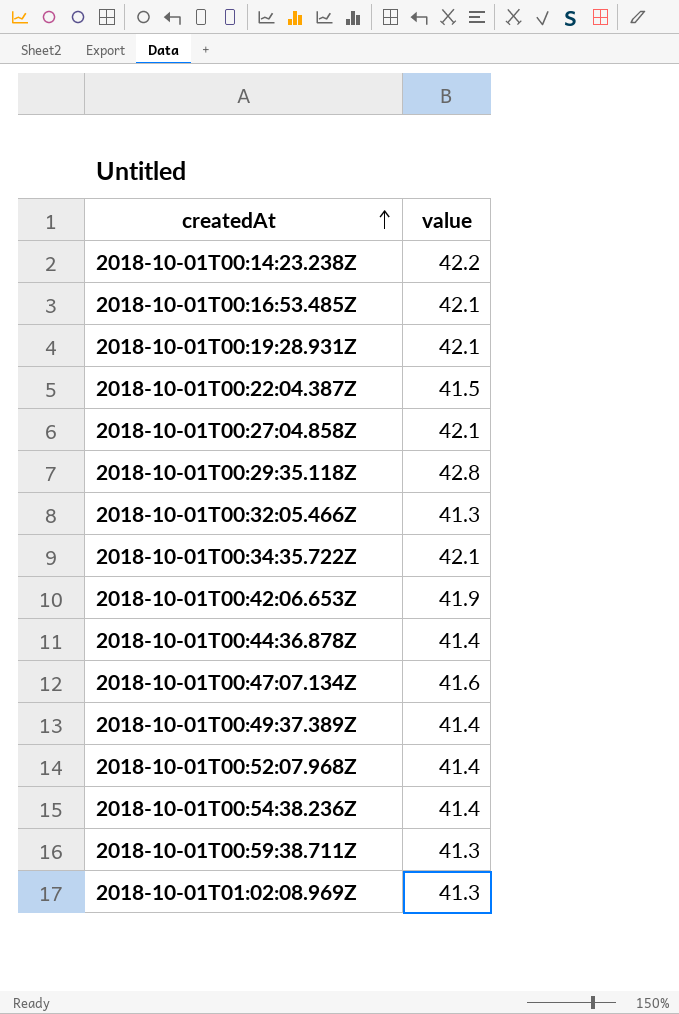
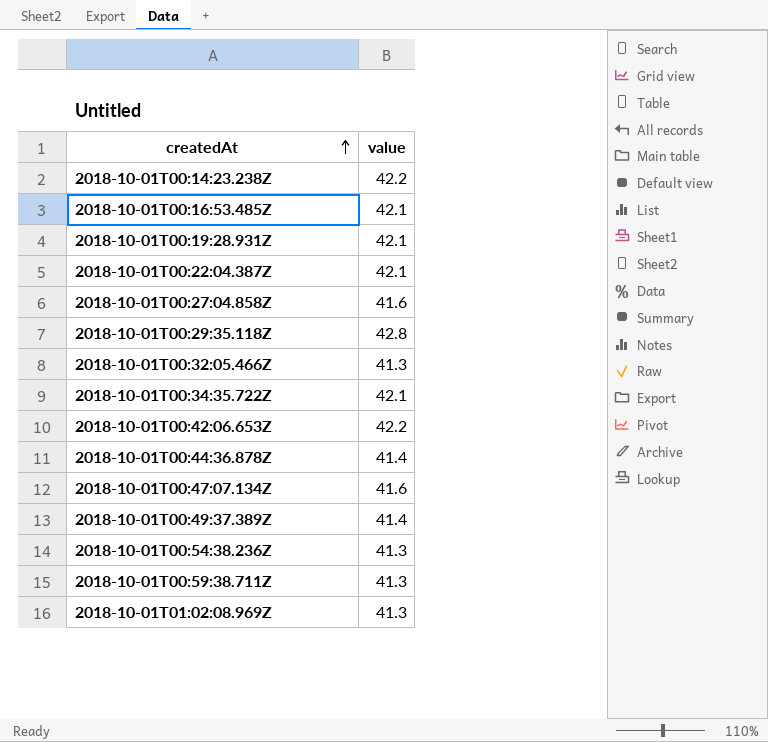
row 2018-10-01T00:52:07.968Z: 41.4 -> none
2018-10-01T00:22:04.387Z | value: 41.5 -> 42.1
2018-10-01T00:27:04.858Z | value: 42.1 -> 41.6
2018-10-01T00:42:06.653Z | value: 41.9 -> 42.2
2018-10-01T00:54:38.236Z | value: 41.4 -> 41.3

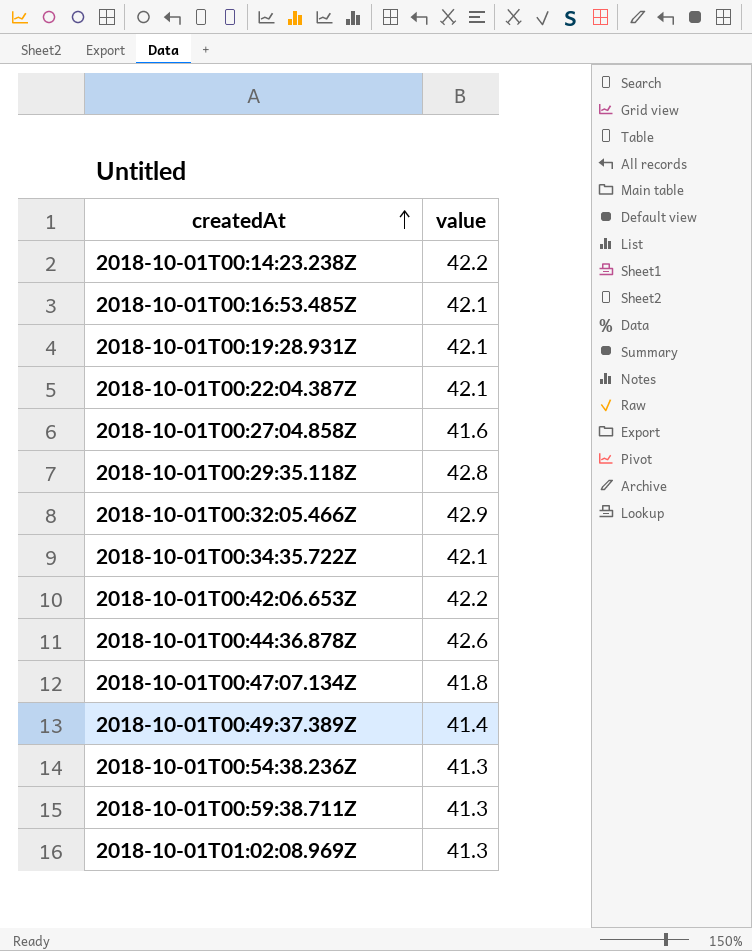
2018-10-01T00:32:05.466Z | value: 41.3 -> 42.9
2018-10-01T00:44:36.878Z | value: 41.4 -> 42.6
2018-10-01T00:47:07.134Z | value: 41.6 -> 41.8

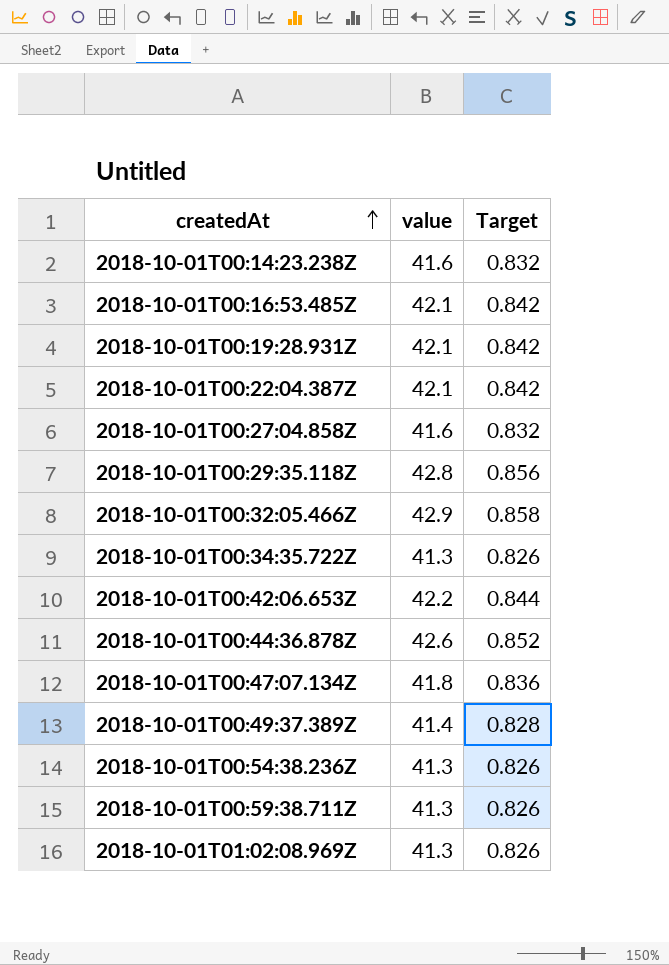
column Target | formula: none -> [value] * 0.02
2018-10-01T00:14:23.238Z | value: 42.2 -> 41.6
2018-10-01T00:34:35.722Z | value: 42.1 -> 41.3

